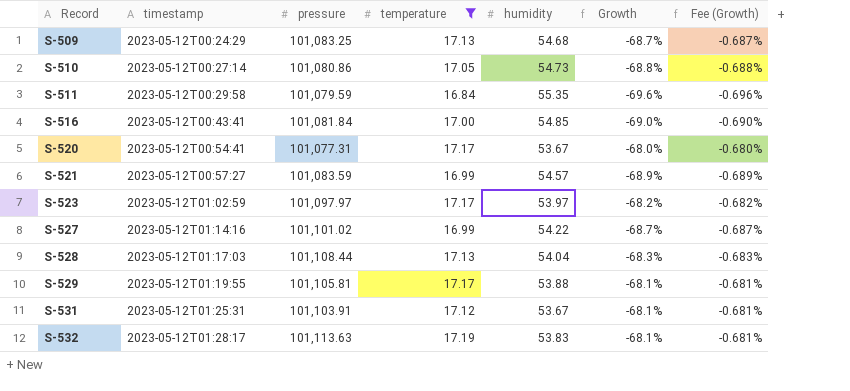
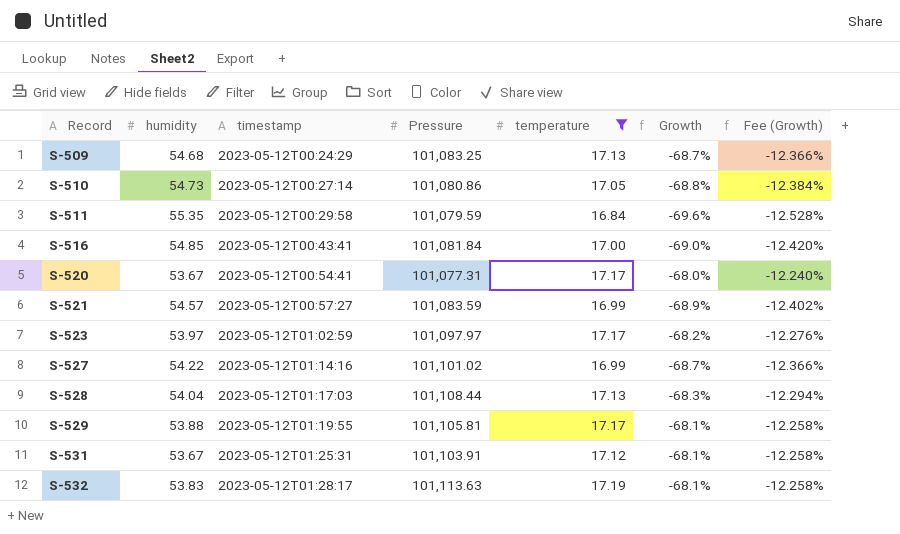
column humidity | position: 5 -> 2
column name: pressure -> Pressure
column Fee (Growth) | formula: [Growth] * 0.01 -> [Growth] * 0.18

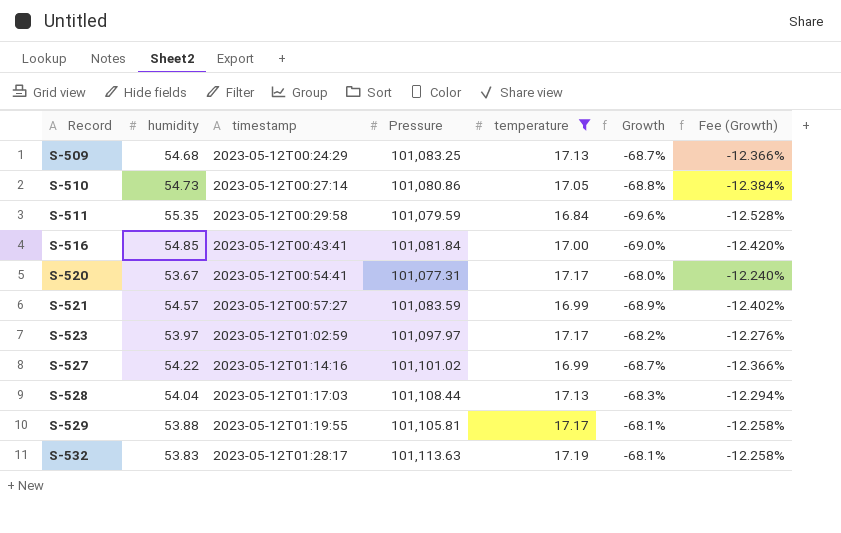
row S-531: 53.67 | 2023-05-12T01:25:31 | 101,103.91 | 17.12 | -68.1% | -12.258% -> none

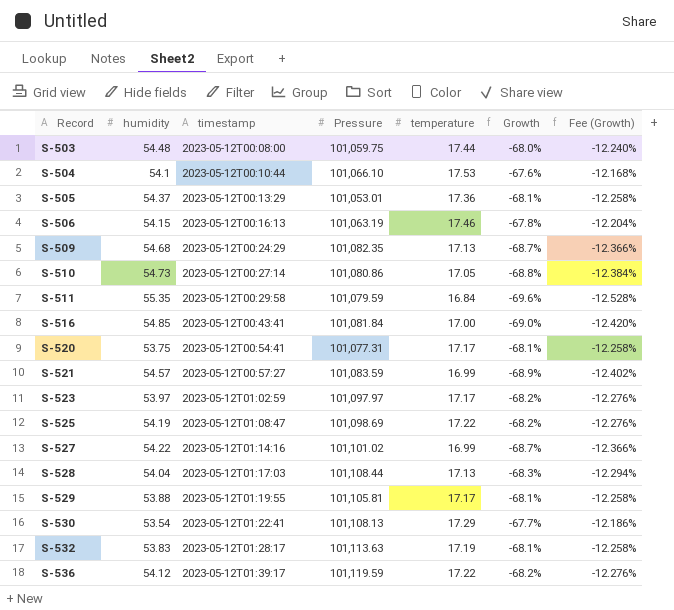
filter: temperature <= 17.19 -> none
S-509 | Pressure: 101,083.25 -> 101,082.35
S-520 | humidity: 53.67 -> 53.75
S-520 | Growth: -68.0% -> -68.1%
S-520 | Fee (Growth): -12.240% -> -12.258%

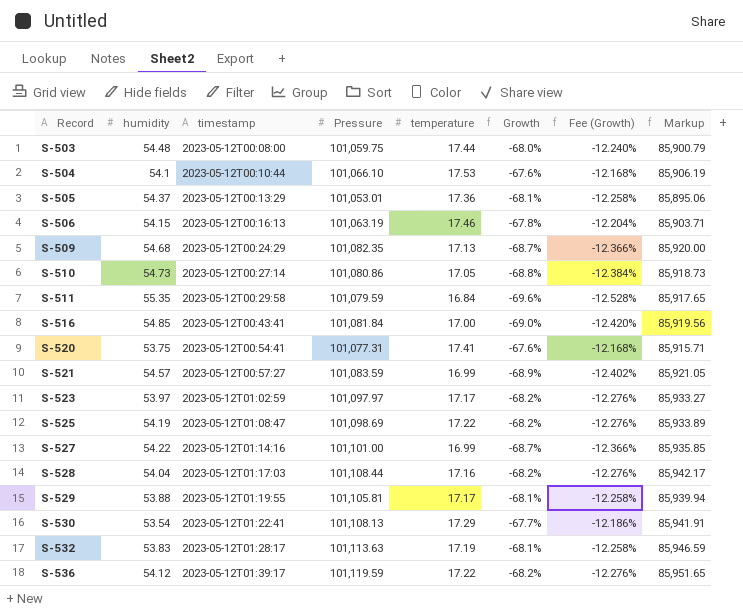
column Markup | formula: none -> [Pressure] * 0.85
S-520 | temperature: 17.17 -> 17.41
S-520 | Growth: -68.1% -> -67.6%
S-520 | Fee (Growth): -12.258% -> -12.168%
S-527 | Pressure: 101,101.02 -> 101,101.00
S-528 | temperature: 17.13 -> 17.16
S-528 | Growth: -68.3% -> -68.2%
S-528 | Fee (Growth): -12.294% -> -12.276%

